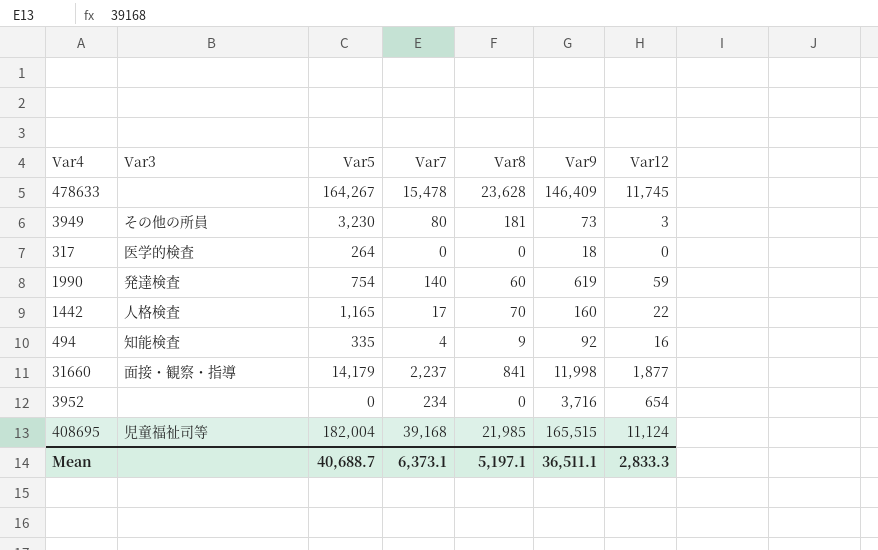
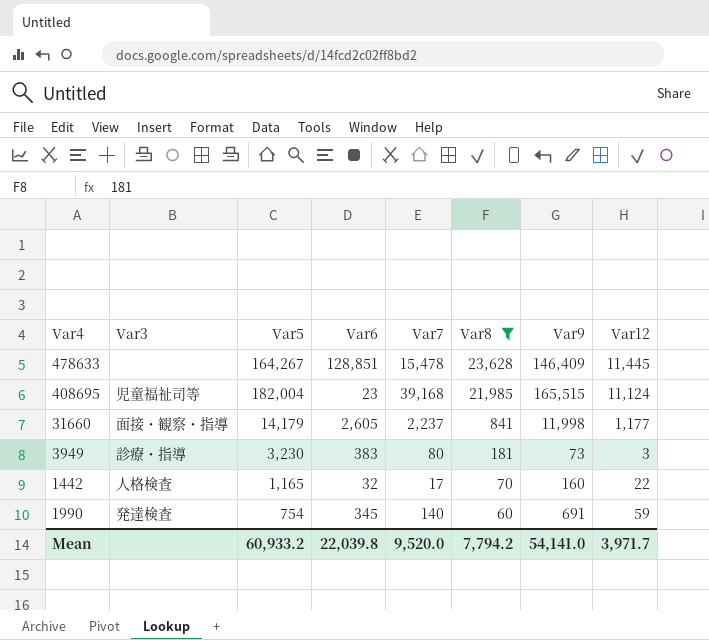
filter: none -> Var8 >= 60
row order: none -> Var8 descending
column Var6 | position: none -> 4
478633 | Var12: 11,745 -> 11,445
31660 | Var12: 1,877 -> 1,177
3949 | Var3: その他の所員 -> 診療・指導
1990 | Var9: 619 -> 691
Mean | Var5: 40,688.7 -> 60,933.2
Mean | Var7: 6,373.1 -> 9,520.0
Mean | Var8: 5,197.1 -> 7,794.2
Mean | Var9: 36,511.1 -> 54,141.0
Mean | Var12: 2,833.3 -> 3,971.7

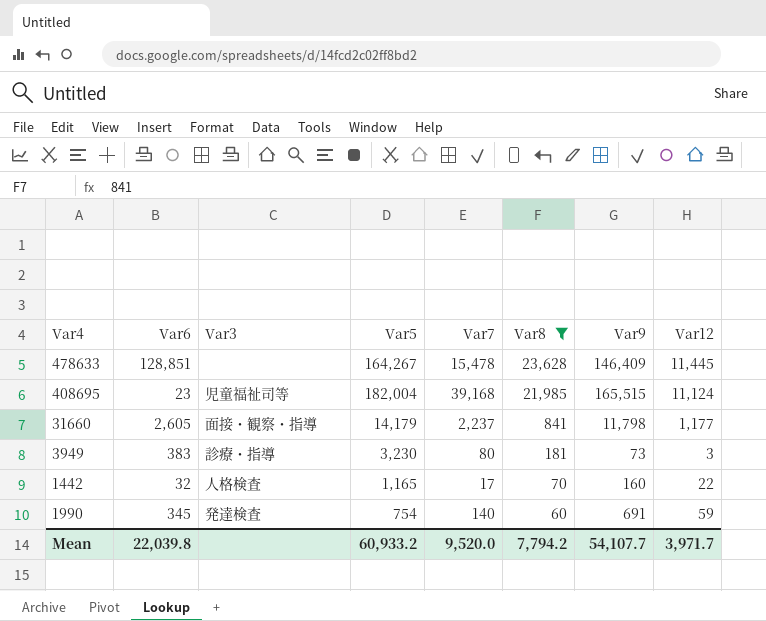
column Var6 | position: 4 -> 2
31660 | Var9: 11,998 -> 11,798
Mean | Var9: 54,141.0 -> 54,107.7

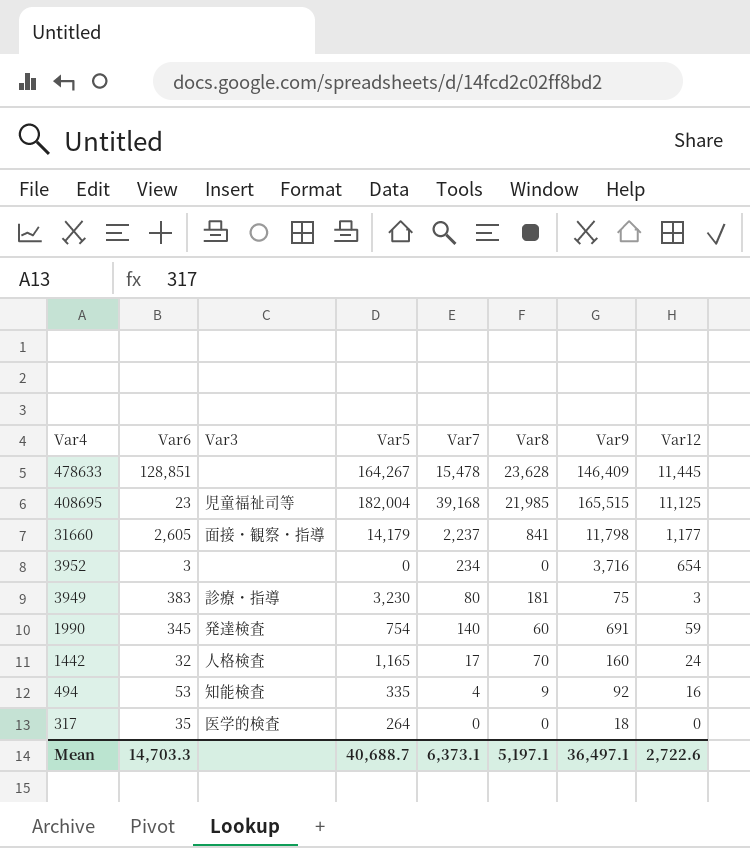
filter: Var8 >= 60 -> none
row order: Var8 descending -> Var4 descending
408695 | Var12: 11,124 -> 11,125
3949 | Var9: 73 -> 75
1442 | Var12: 22 -> 24
Mean | Var6: 22,039.8 -> 14,703.3
Mean | Var5: 60,933.2 -> 40,688.7
Mean | Var7: 9,520.0 -> 6,373.1
Mean | Var8: 7,794.2 -> 5,197.1
Mean | Var9: 54,107.7 -> 36,497.1
Mean | Var12: 3,971.7 -> 2,722.6

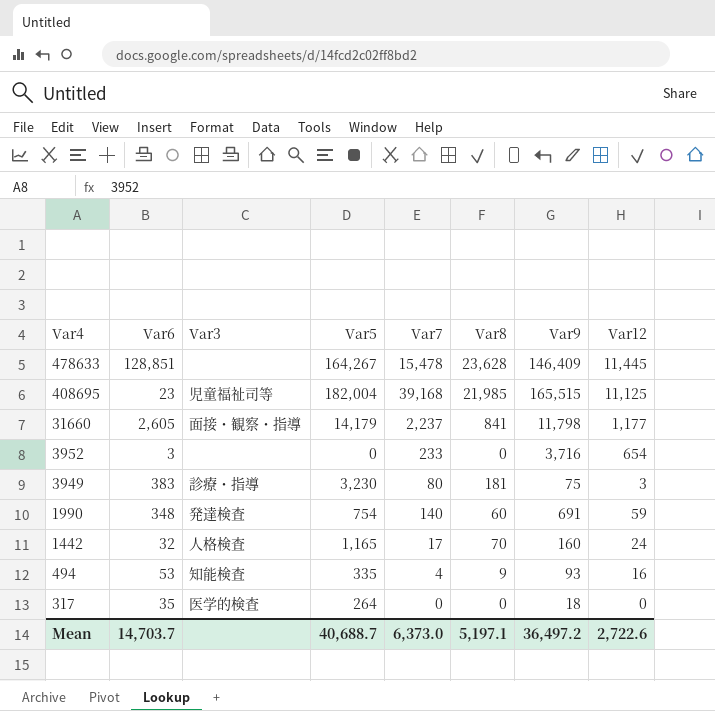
3952 | Var7: 234 -> 233
1990 | Var6: 345 -> 348
494 | Var9: 92 -> 93
Mean | Var6: 14,703.3 -> 14,703.7
Mean | Var7: 6,373.1 -> 6,373.0
Mean | Var9: 36,497.1 -> 36,497.2

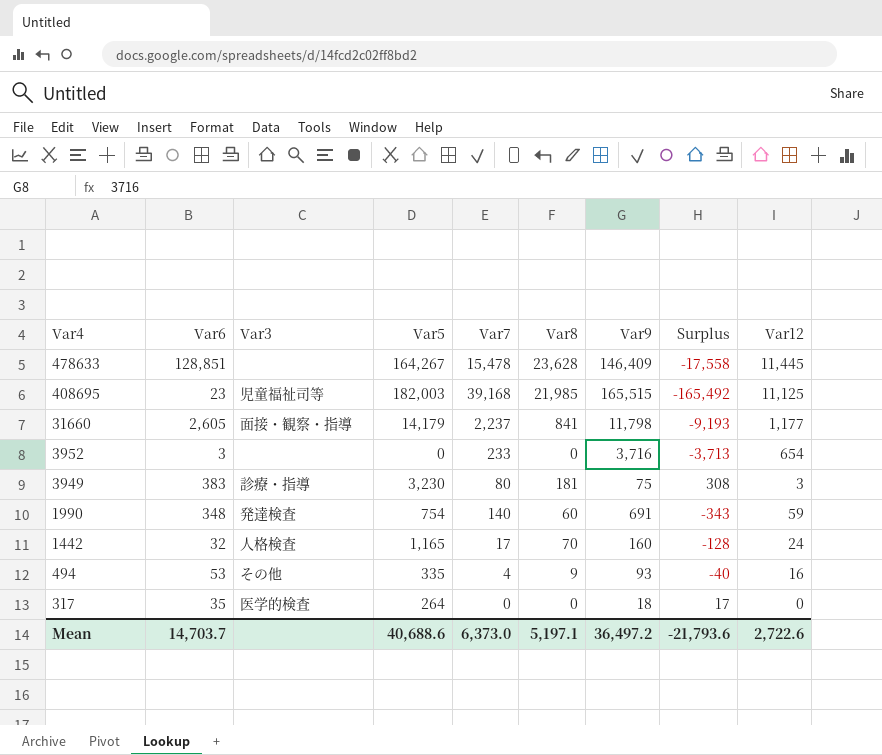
column Surplus | formula: none -> [Var6] - [Var9]
408695 | Var5: 182,004 -> 182,003
494 | Var3: 知能検査 -> その他
Mean | Var5: 40,688.7 -> 40,688.6

